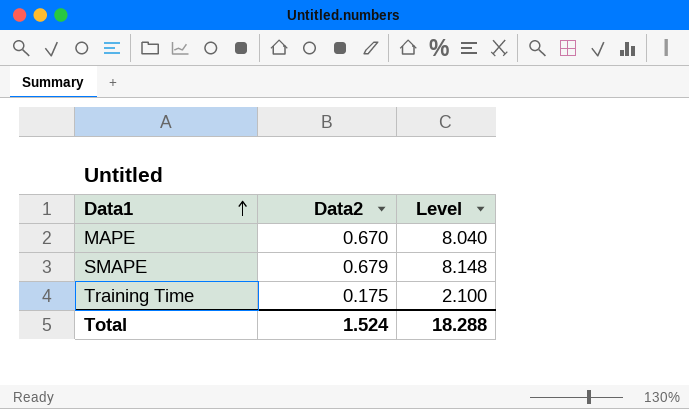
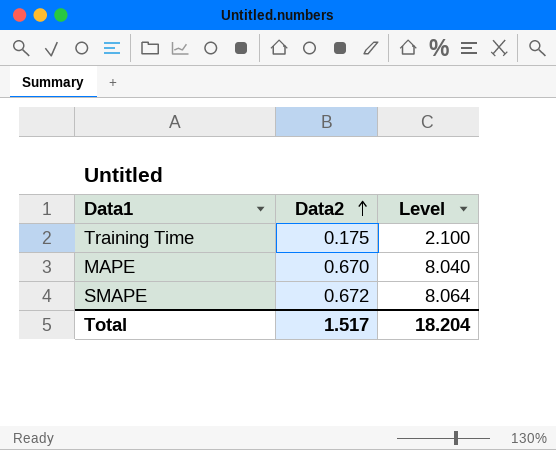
row order: Data1 ascending -> Data2 ascending
SMAPE | Data2: 0.679 -> 0.672
SMAPE | Level: 8.148 -> 8.064
Total | Data2: 1.524 -> 1.517
Total | Level: 18.288 -> 18.204

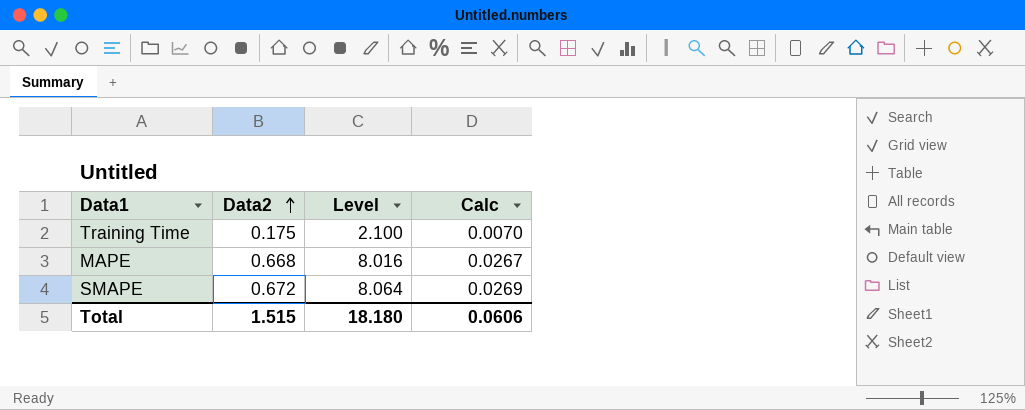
column Calc | formula: none -> [Data2] * 0.04
MAPE | Data2: 0.670 -> 0.668
MAPE | Level: 8.040 -> 8.016
Total | Data2: 1.517 -> 1.515
Total | Level: 18.204 -> 18.180

